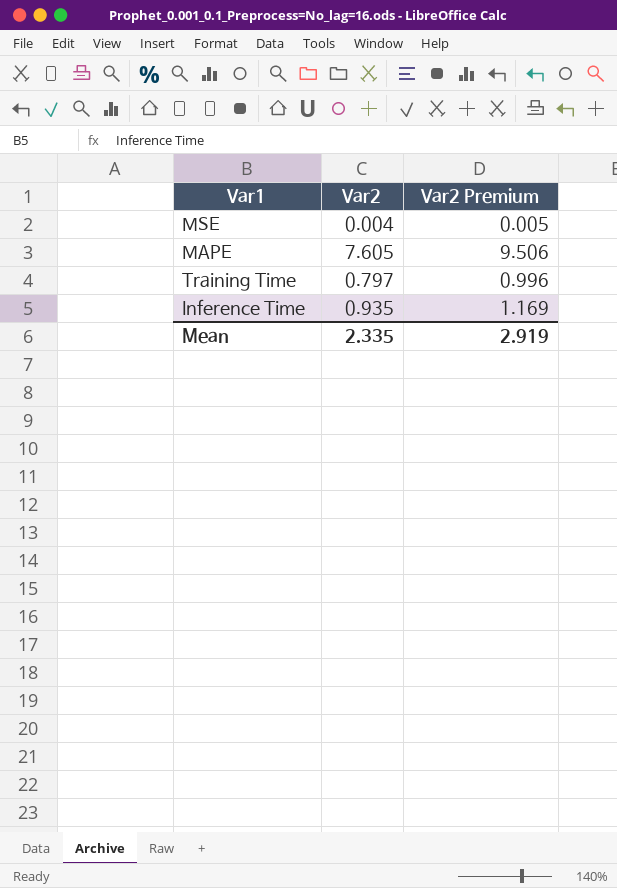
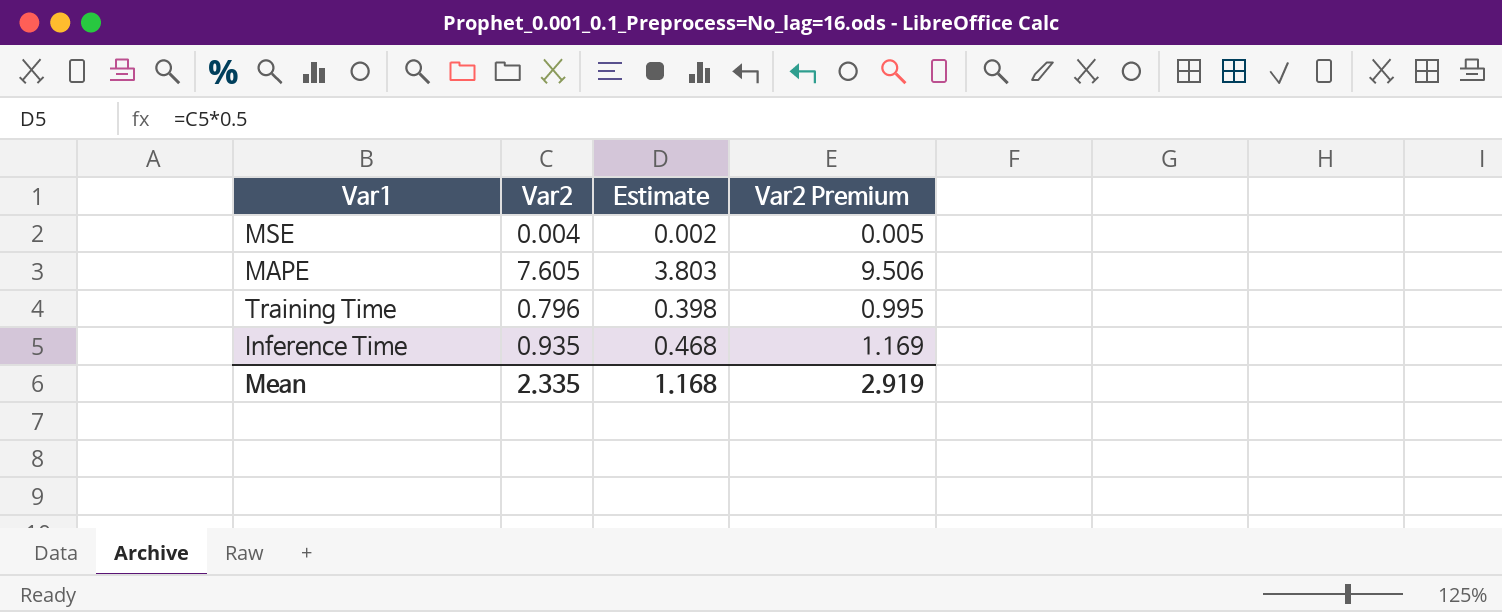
column Estimate | formula: none -> [Var2] * 0.5
Training Time | Var2: 0.797 -> 0.796
Training Time | Var2 Premium: 0.996 -> 0.995

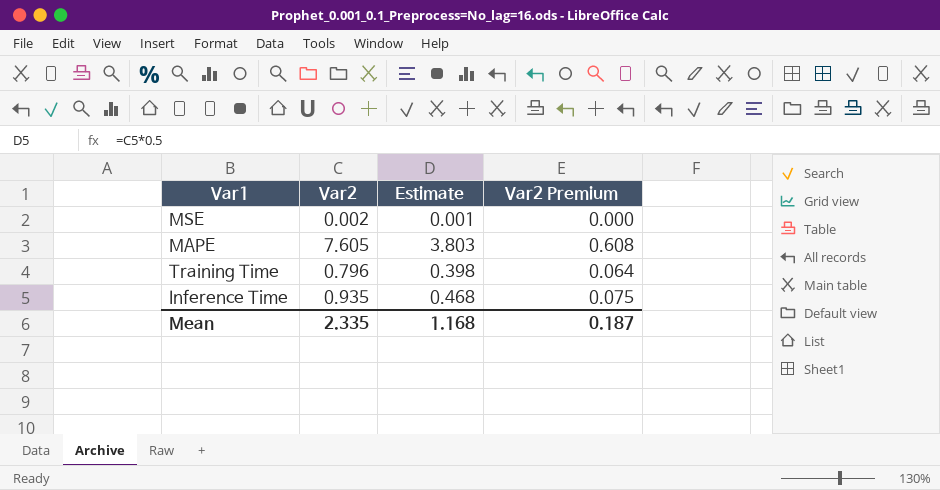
column Var2 Premium | formula: [Var2] * 1.25 -> [Var2] * 0.08
MSE | Var2: 0.004 -> 0.002
MSE | Estimate: 0.002 -> 0.001
Mean | Var2 Premium: 2.919 -> 0.187

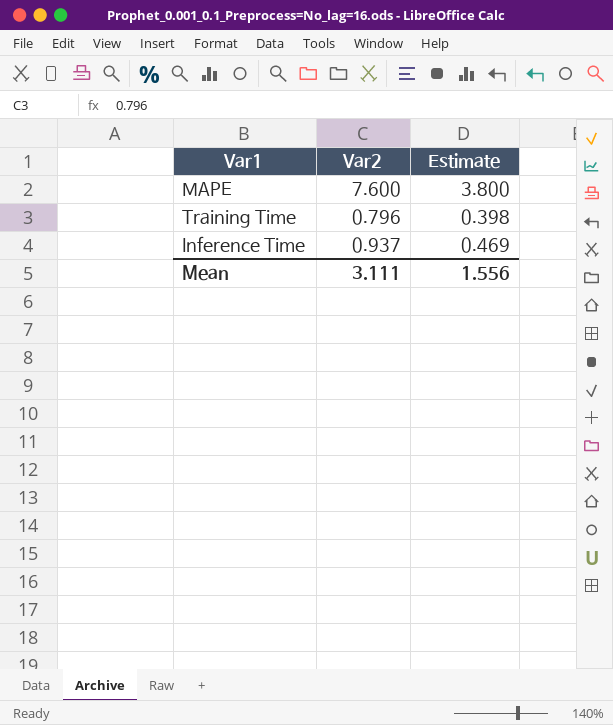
column Var2 Premium | formula: [Var2] * 0.08 -> none
row MSE: 0.002 | 0.001 | 0.000 -> none
MAPE | Var2: 7.605 -> 7.600
MAPE | Estimate: 3.803 -> 3.800
Inference Time | Var2: 0.935 -> 0.937
Inference Time | Estimate: 0.468 -> 0.469
Mean | Var2: 2.335 -> 3.111
Mean | Estimate: 1.168 -> 1.556

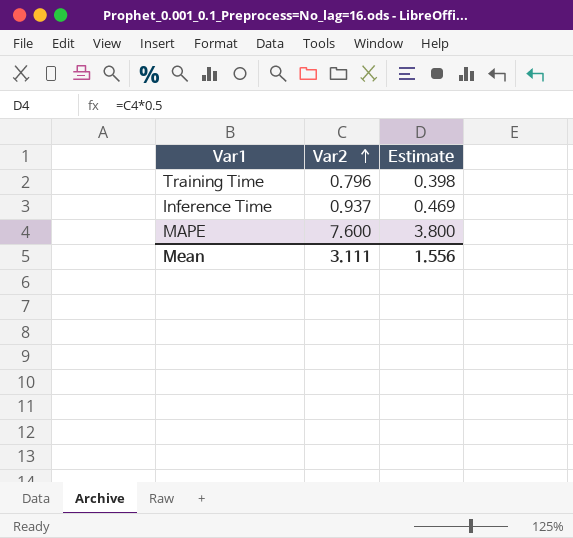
row order: none -> Var2 ascending

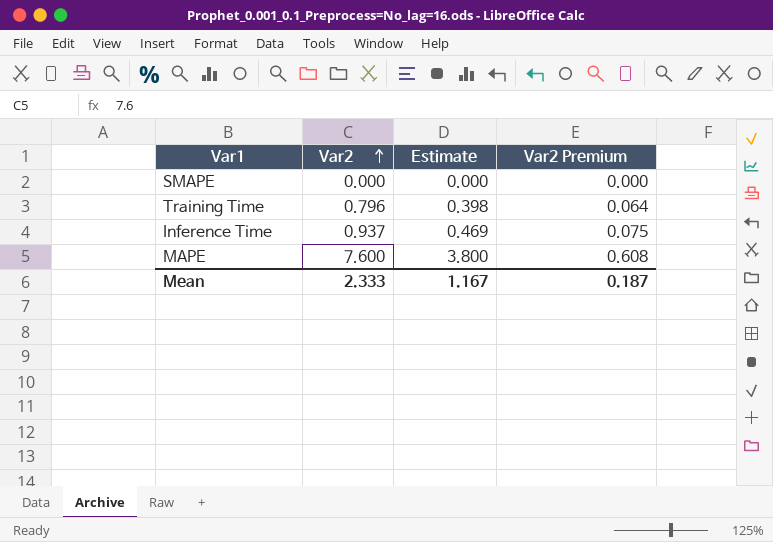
column Var2 Premium | formula: none -> [Var2] * 0.08
row SMAPE: none -> 0.000 | 0.000 | 0.000
Mean | Var2: 3.111 -> 2.333
Mean | Estimate: 1.556 -> 1.167

